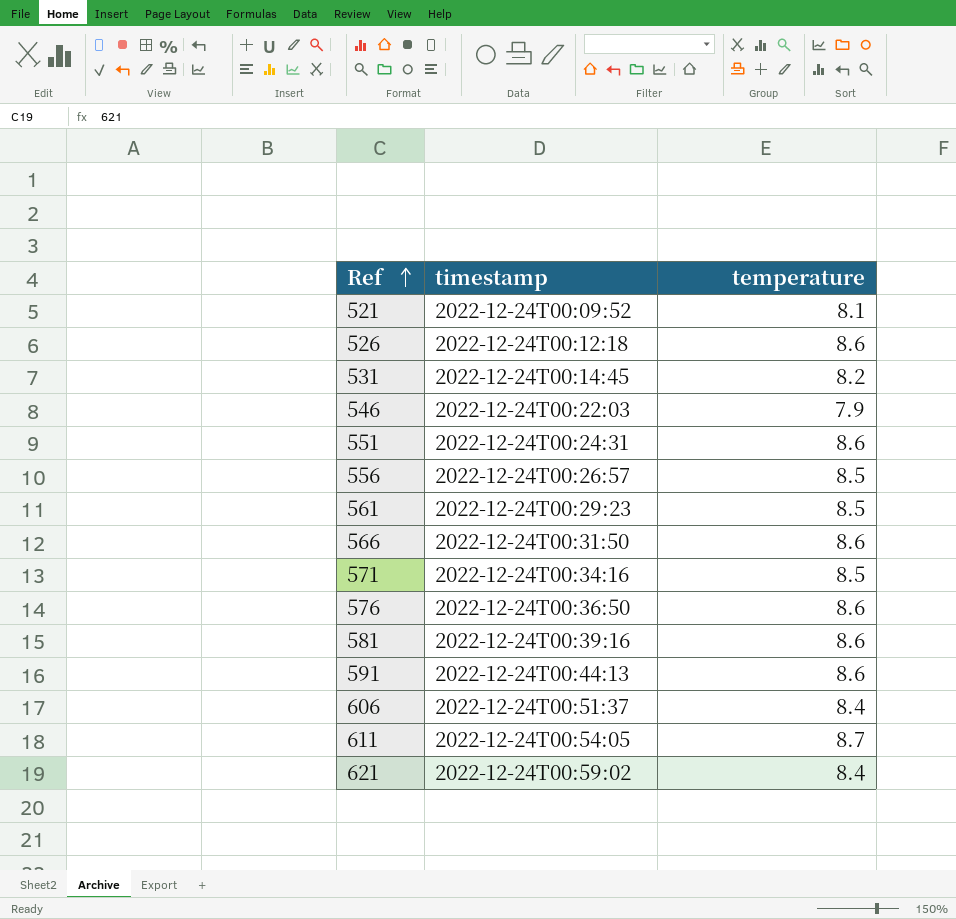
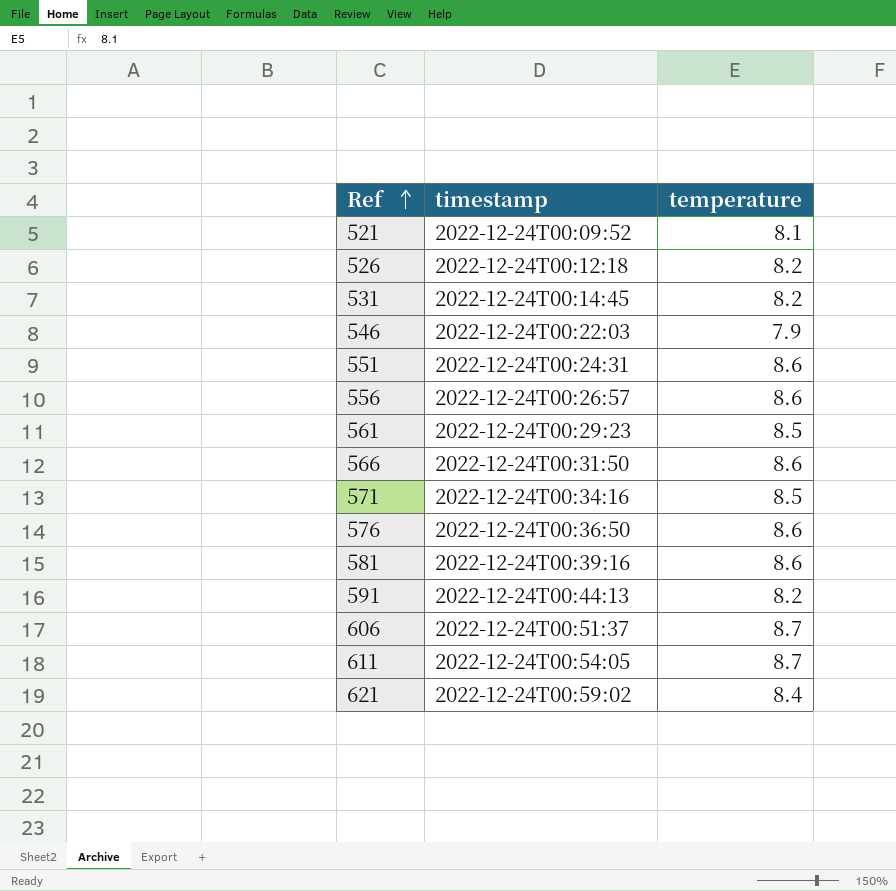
526 | temperature: 8.6 -> 8.2
556 | temperature: 8.5 -> 8.6
591 | temperature: 8.6 -> 8.2
606 | temperature: 8.4 -> 8.7

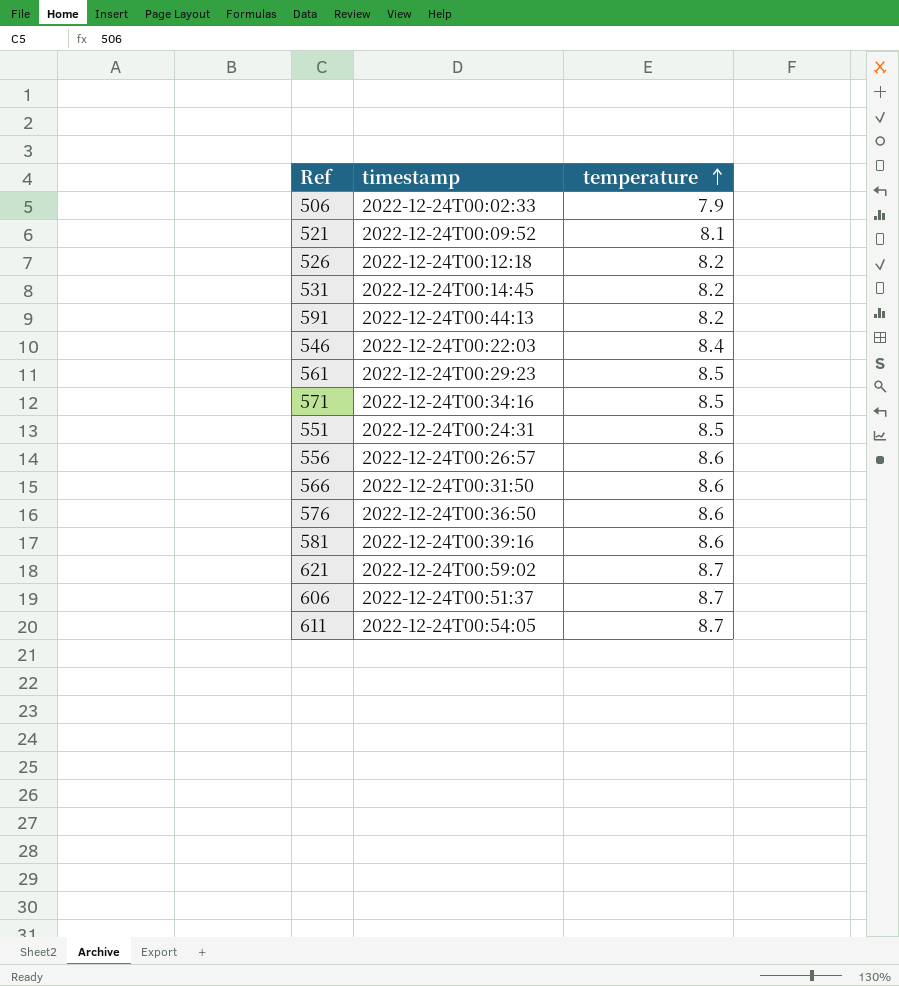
row order: Ref ascending -> temperature ascending
row 506: none -> 2022-12-24T00:02:33 | 7.9
546 | temperature: 7.9 -> 8.4
551 | temperature: 8.6 -> 8.5
621 | temperature: 8.4 -> 8.7

